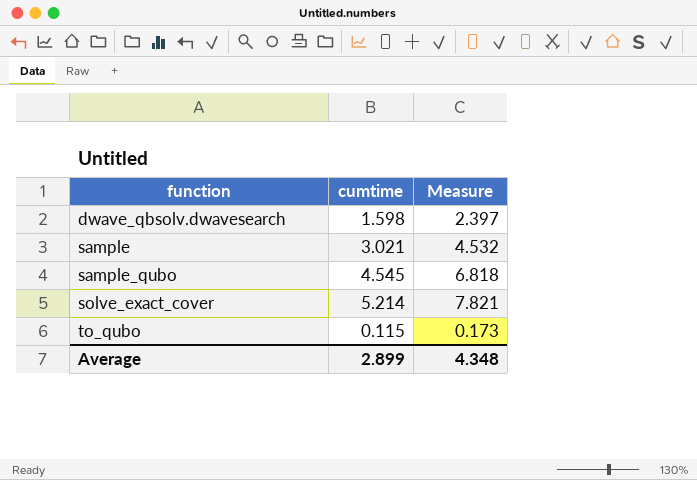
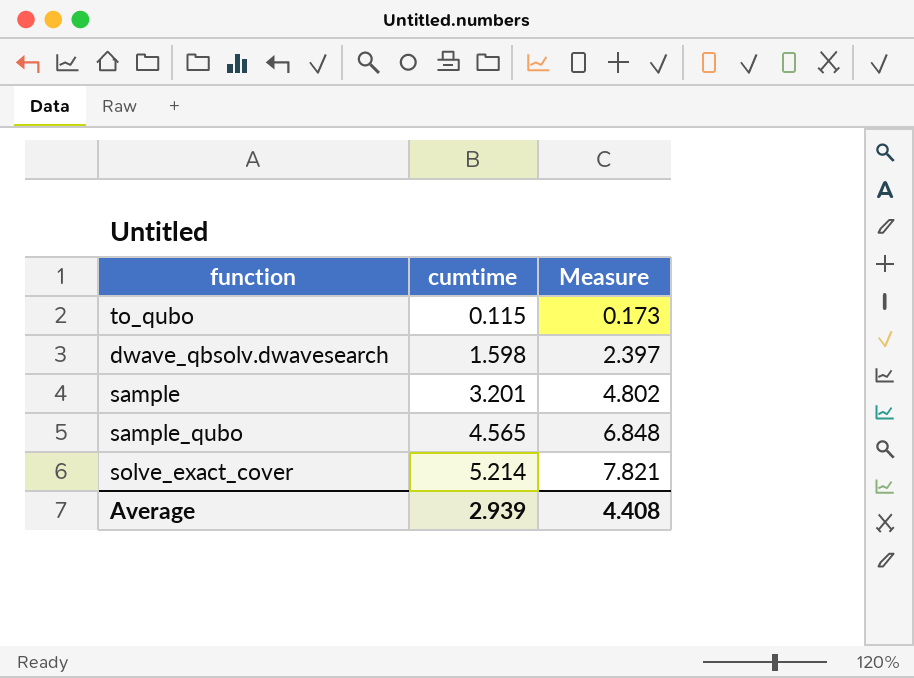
row order: function ascending -> cumtime ascending
sample | cumtime: 3.021 -> 3.201
sample | Measure: 4.532 -> 4.802
sample_qubo | cumtime: 4.545 -> 4.565
sample_qubo | Measure: 6.818 -> 6.848
Average | cumtime: 2.899 -> 2.939
Average | Measure: 4.348 -> 4.408

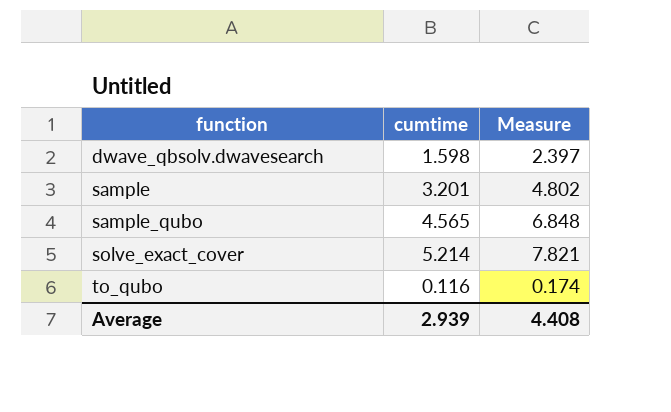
row order: cumtime ascending -> function ascending
to_qubo | cumtime: 0.115 -> 0.116
to_qubo | Measure: 0.173 -> 0.174

